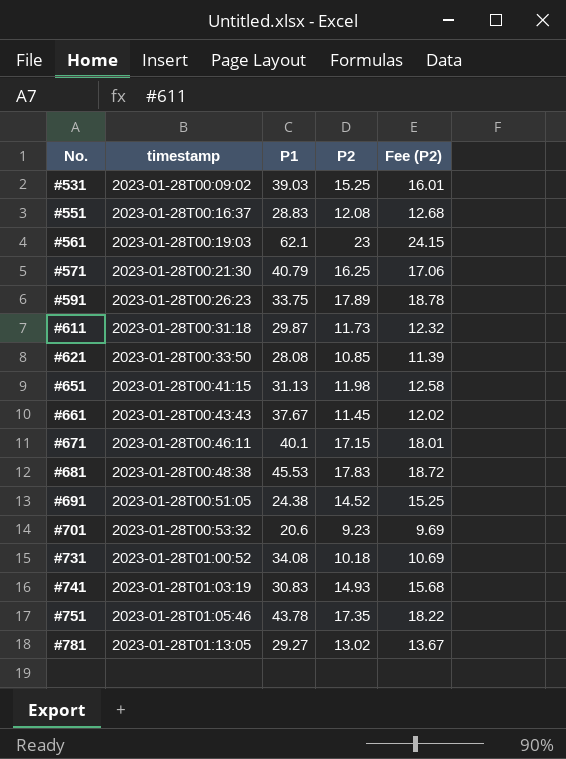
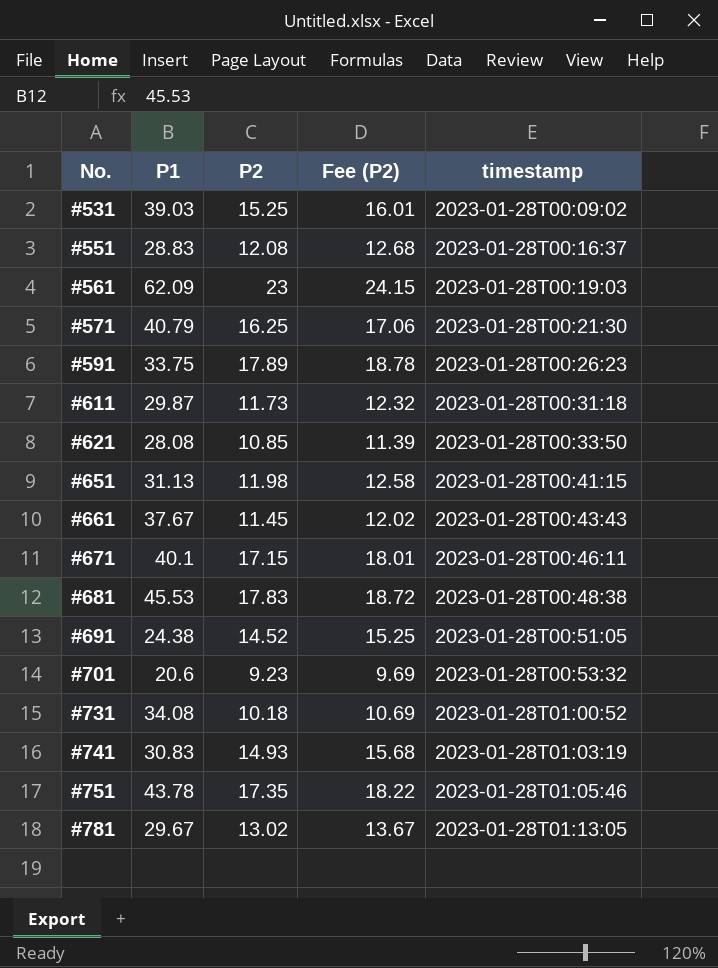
column timestamp | position: 2 -> 5
#561 | P1: 62.1 -> 62.09
#781 | P1: 29.27 -> 29.67

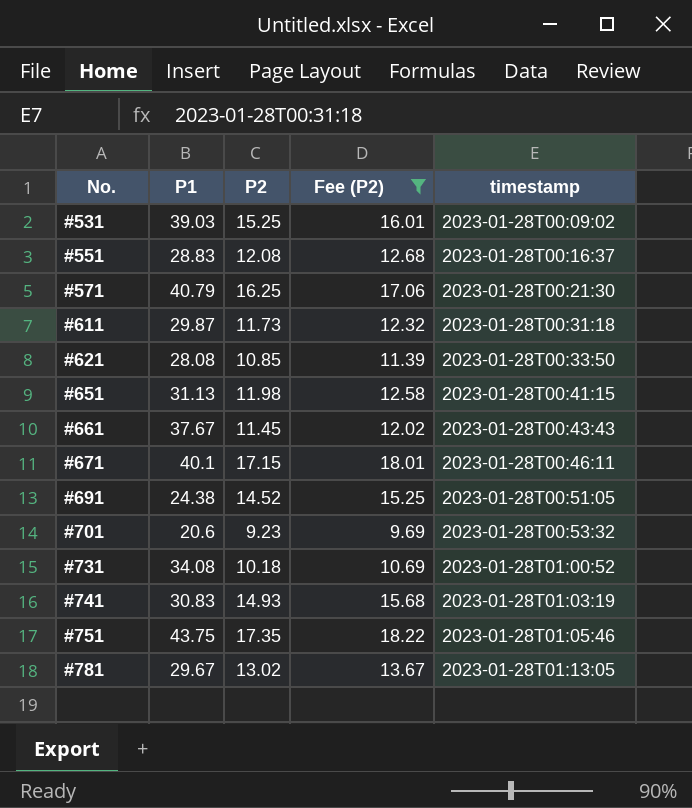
filter: none -> Fee (P2) <= 18.22
#751 | P1: 43.78 -> 43.75

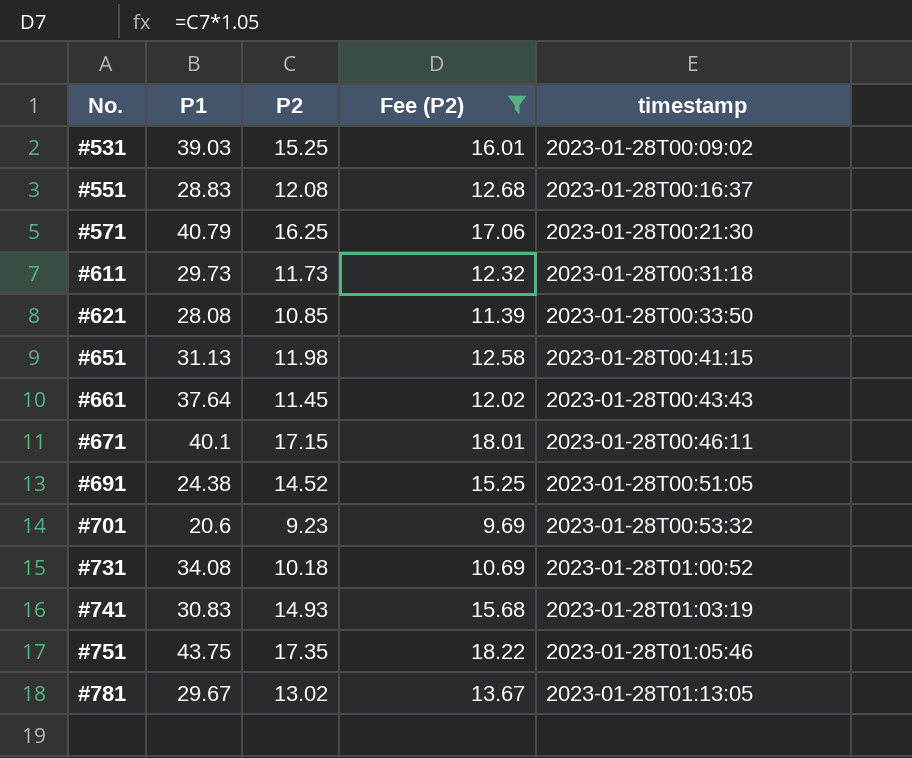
#611 | P1: 29.87 -> 29.73
#661 | P1: 37.67 -> 37.64

